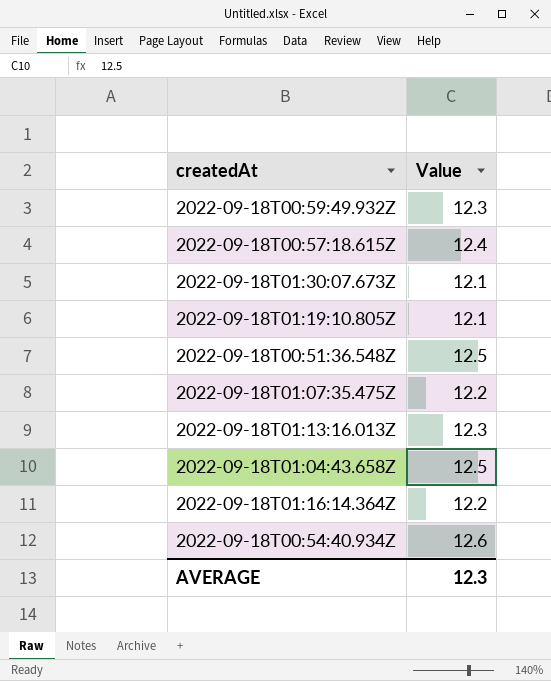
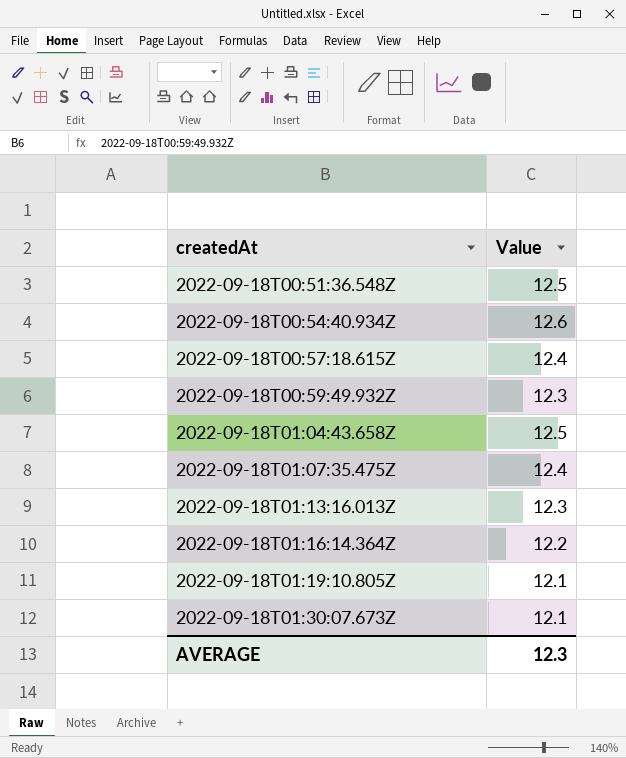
row order: none -> createdAt ascending
2022-09-18T01:07:35.475Z | Value: 12.2 -> 12.4

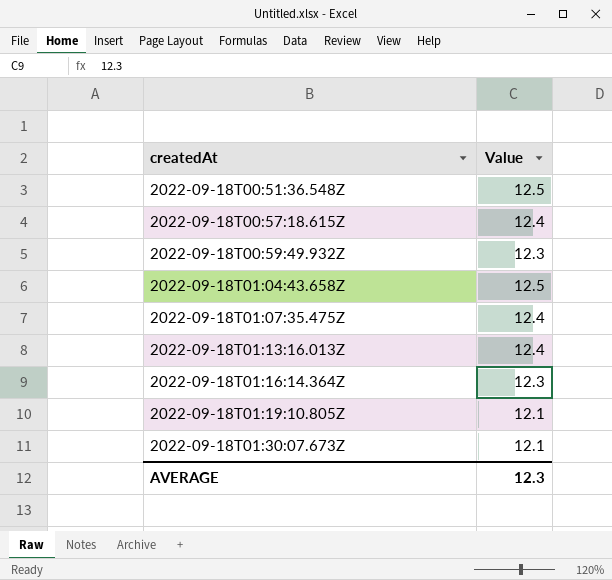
row 2022-09-18T00:54:40.934Z: 12.6 -> none
2022-09-18T01:13:16.013Z | Value: 12.3 -> 12.4
2022-09-18T01:16:14.364Z | Value: 12.2 -> 12.3

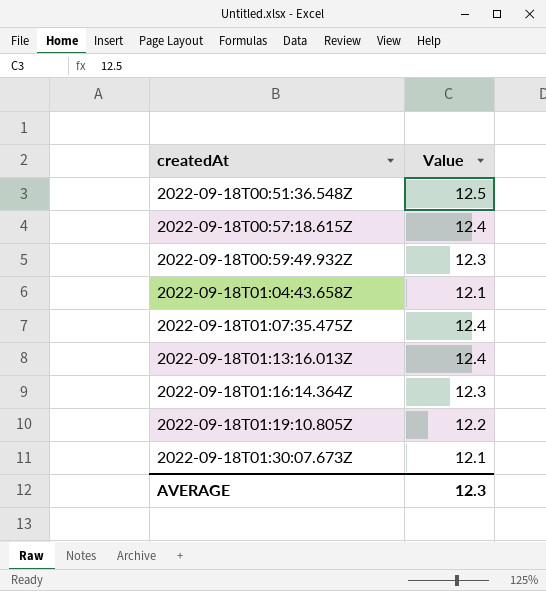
2022-09-18T01:04:43.658Z | Value: 12.5 -> 12.1
2022-09-18T01:19:10.805Z | Value: 12.1 -> 12.2

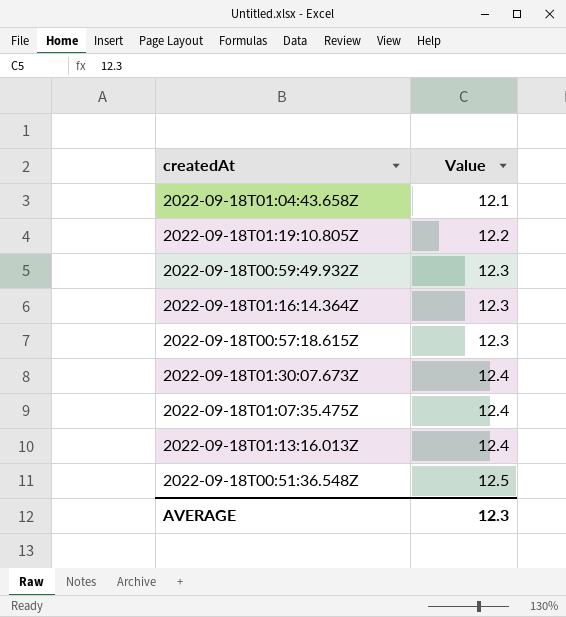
row order: createdAt ascending -> Value ascending
2022-09-18T00:57:18.615Z | Value: 12.4 -> 12.3
2022-09-18T01:30:07.673Z | Value: 12.1 -> 12.4

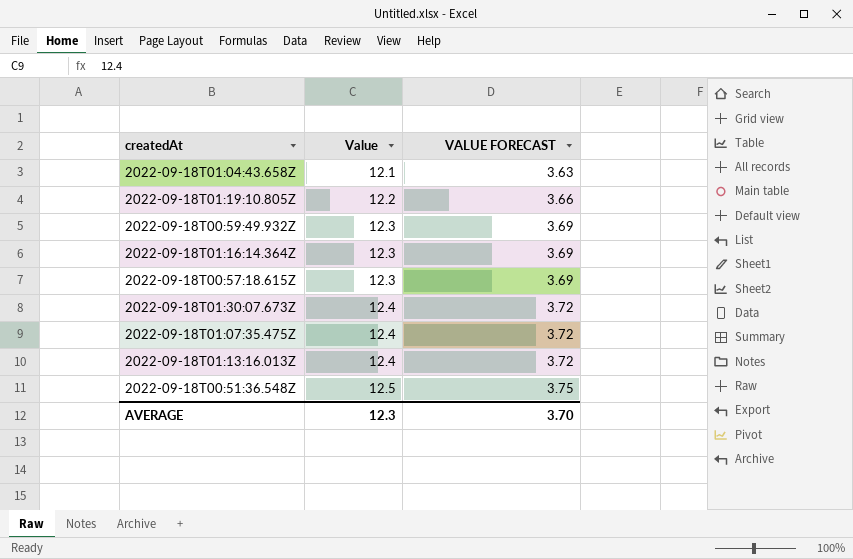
column VALUE FORECAST | formula: none -> [Value] * 0.3

